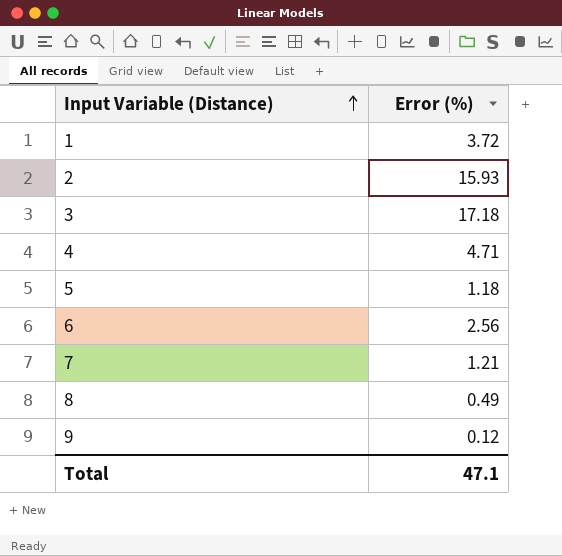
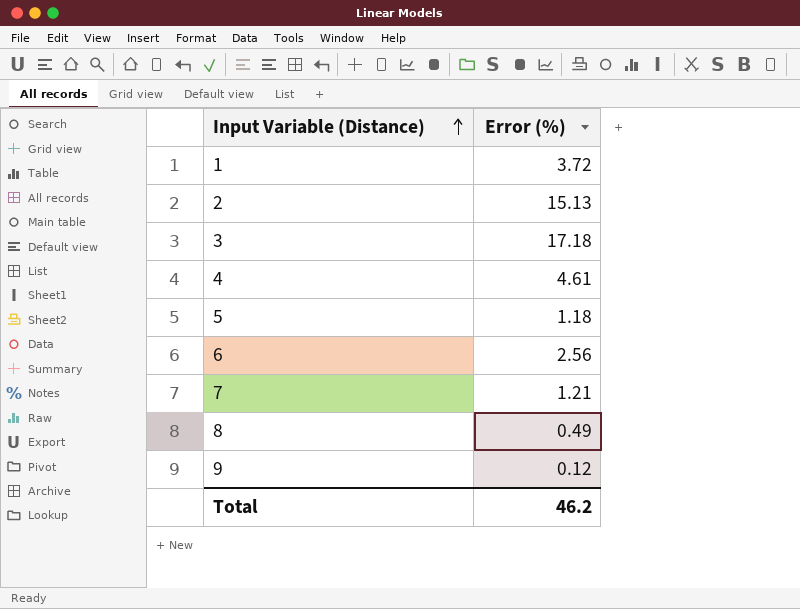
2 | Error (%): 15.93 -> 15.13
4 | Error (%): 4.71 -> 4.61
Total | Error (%): 47.1 -> 46.2

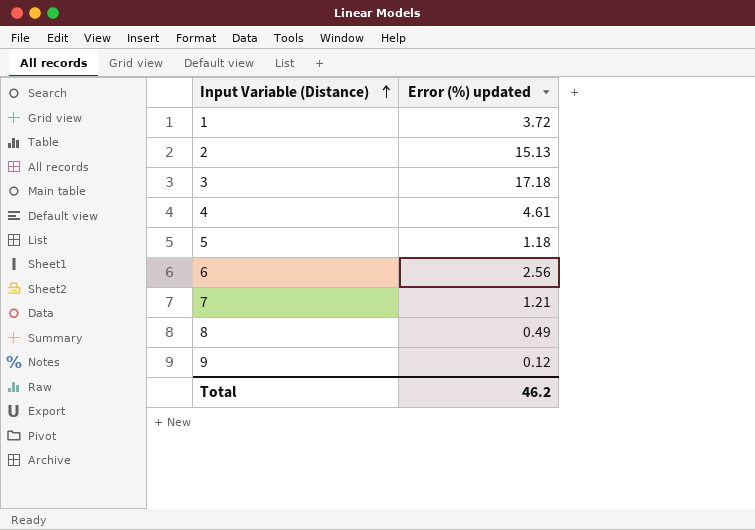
column name: Error (%) -> Error (%) updated

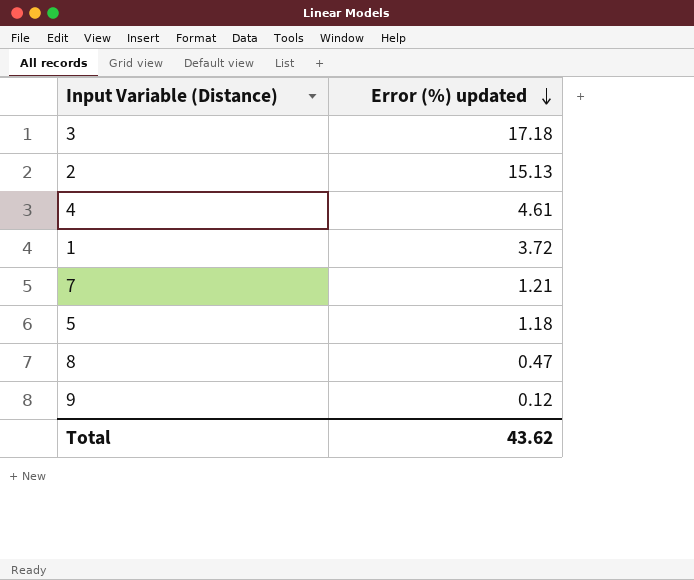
row order: Input Variable (Distance) ascending -> Error (%) updated descending
row 6: 2.56 -> none
8 | Error (%) updated: 0.49 -> 0.47
Total | Error (%) updated: 46.2 -> 43.62

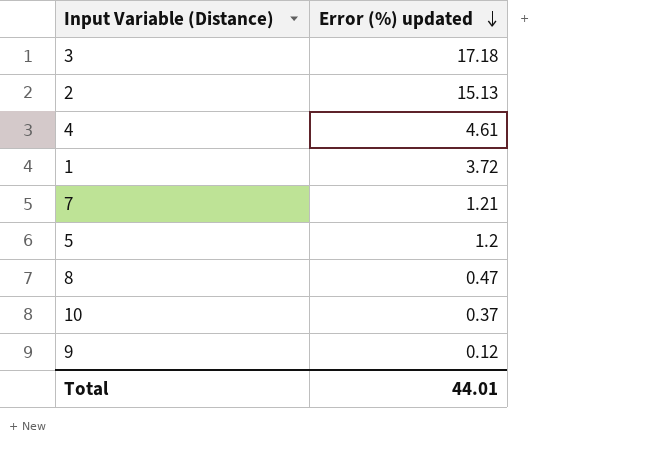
5 | Error (%) updated: 1.18 -> 1.2
row 10: none -> 0.37
Total | Error (%) updated: 43.62 -> 44.01

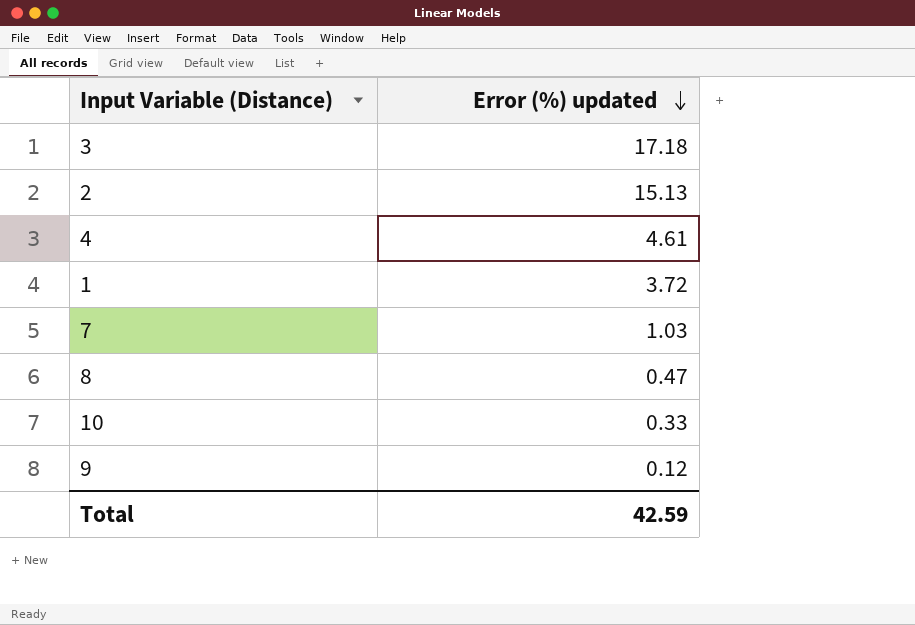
row 5: 1.2 -> none
7 | Error (%) updated: 1.21 -> 1.03
10 | Error (%) updated: 0.37 -> 0.33
Total | Error (%) updated: 44.01 -> 42.59

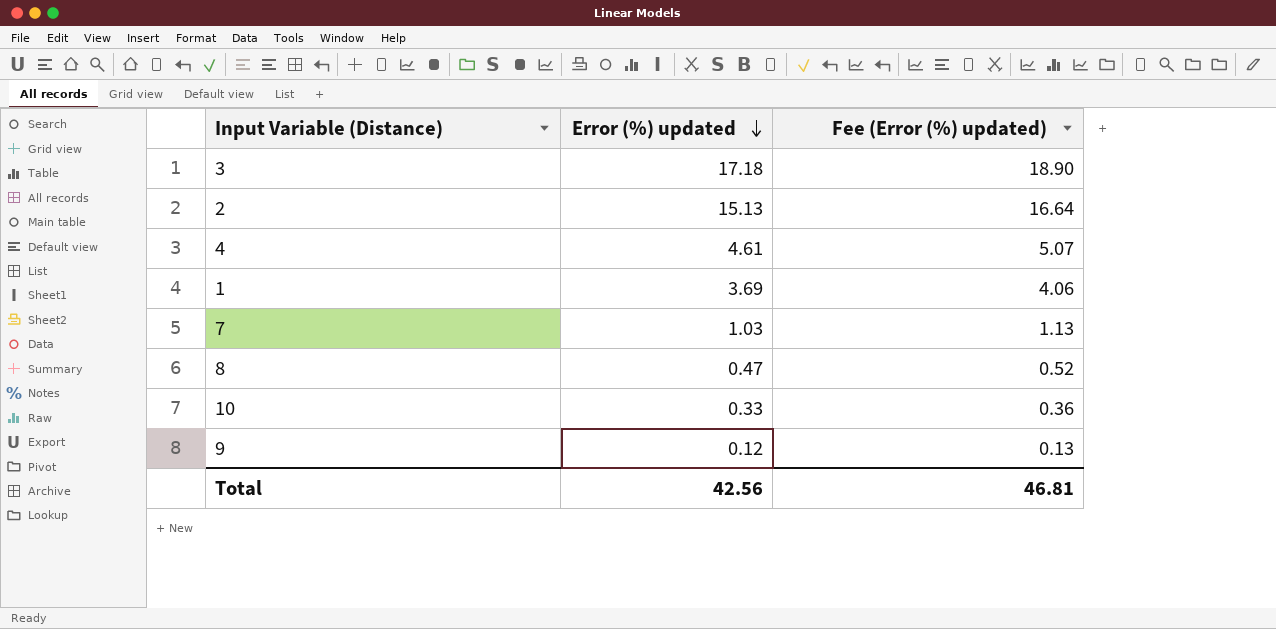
column Fee (Error (%) updated) | formula: none -> [Error (%) updated] * 1.1
1 | Error (%) updated: 3.72 -> 3.69
Total | Error (%) updated: 42.59 -> 42.56

